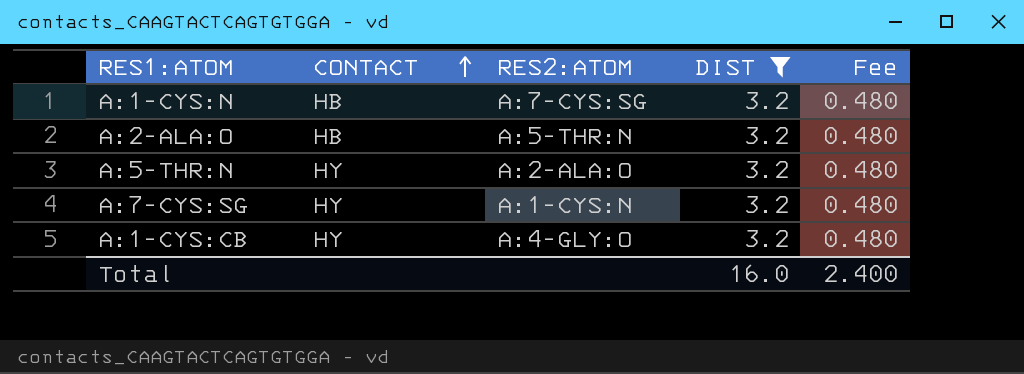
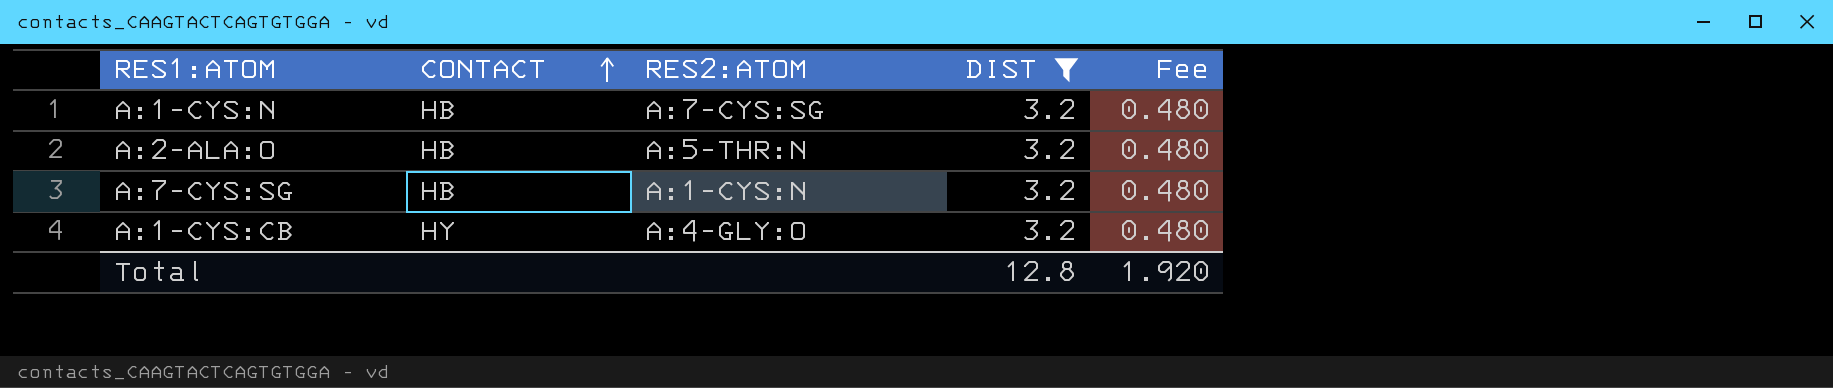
row A:5-THR:N: HY | A:2-ALA:O | 3.2 | 0.480 -> none
A:7-CYS:SG | CONTACT: HY -> HB
Total | DIST: 16.0 -> 12.8
Total | Fee: 2.400 -> 1.920

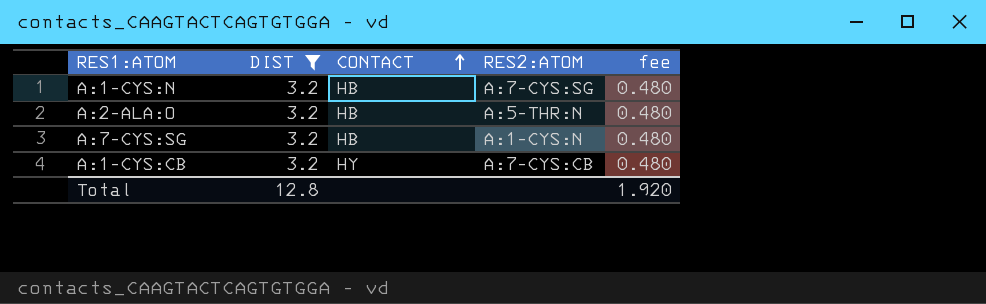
column DIST | position: 4 -> 2
column name: Fee -> fee
A:1-CYS:CB | RES2:ATOM: A:4-GLY:O -> A:7-CYS:CB

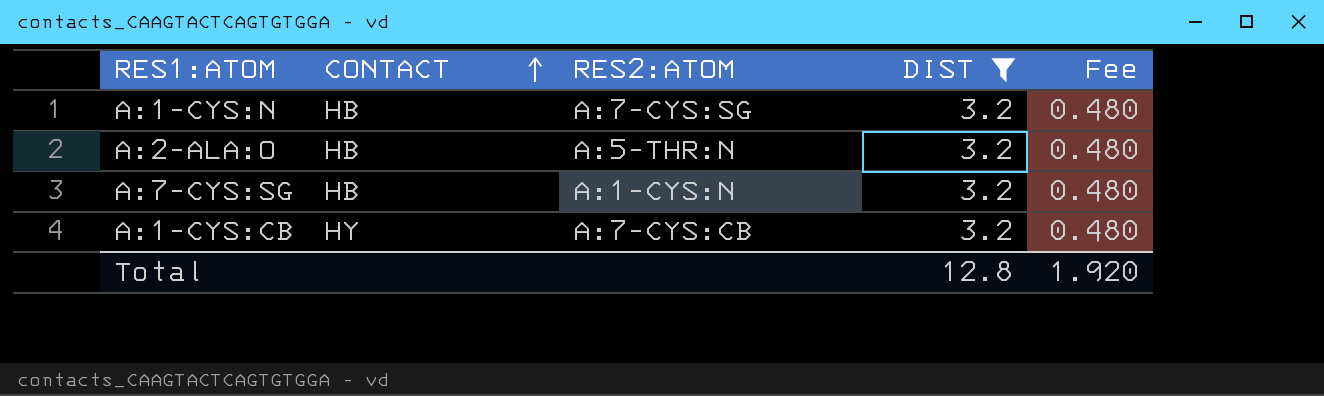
column DIST | position: 2 -> 4
column name: fee -> Fee

